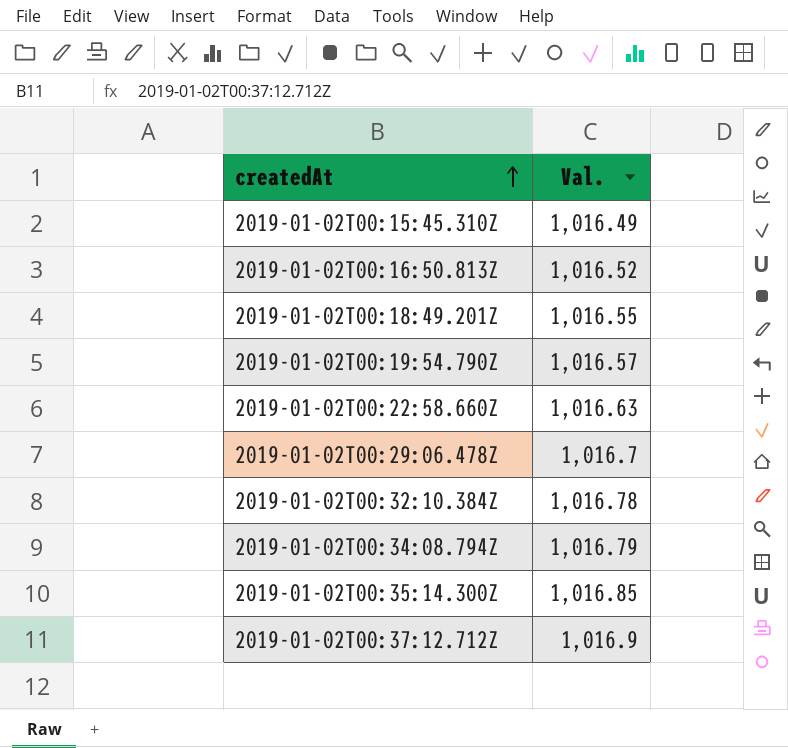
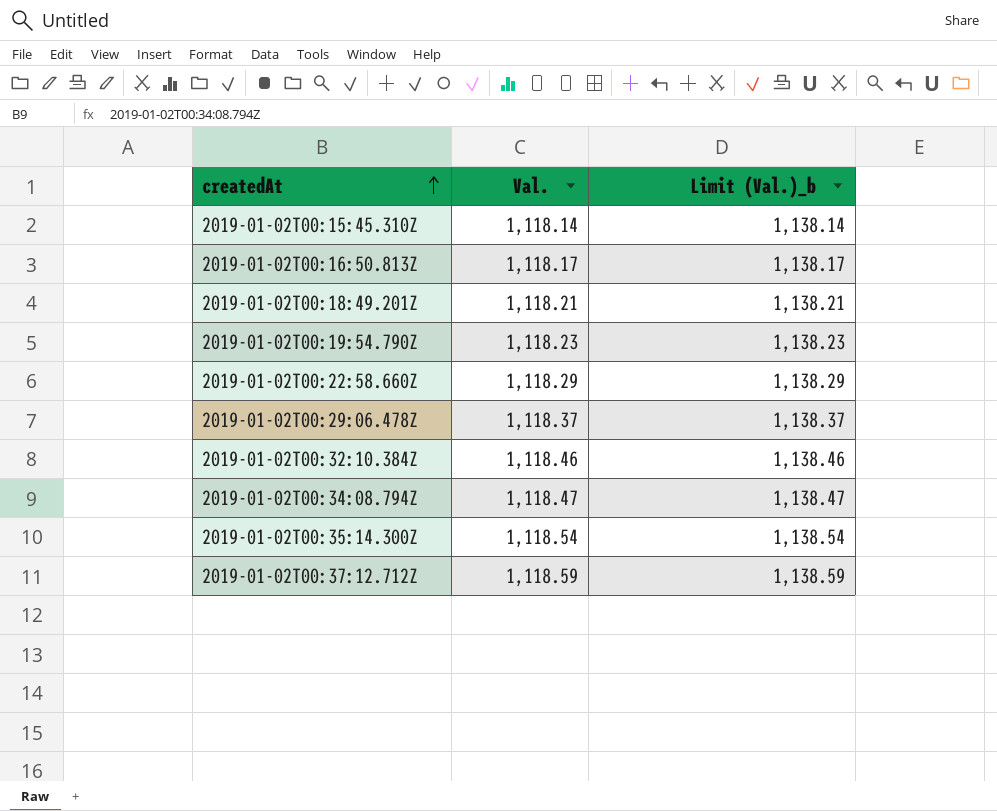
column Limit (Val.)_b | formula: none -> [Val.] + 20
2019-01-02T00:15:45.310Z | Val.: 1,016.49 -> 1,118.14
2019-01-02T00:16:50.813Z | Val.: 1,016.52 -> 1,118.17
2019-01-02T00:18:49.201Z | Val.: 1,016.55 -> 1,118.21
2019-01-02T00:19:54.790Z | Val.: 1,016.57 -> 1,118.23
2019-01-02T00:22:58.660Z | Val.: 1,016.63 -> 1,118.29
2019-01-02T00:29:06.478Z | Val.: 1,016.7 -> 1,118.37
2019-01-02T00:32:10.384Z | Val.: 1,016.78 -> 1,118.46
2019-01-02T00:34:08.794Z | Val.: 1,016.79 -> 1,118.47
2019-01-02T00:35:14.300Z | Val.: 1,016.85 -> 1,118.54
2019-01-02T00:37:12.712Z | Val.: 1,016.9 -> 1,118.59

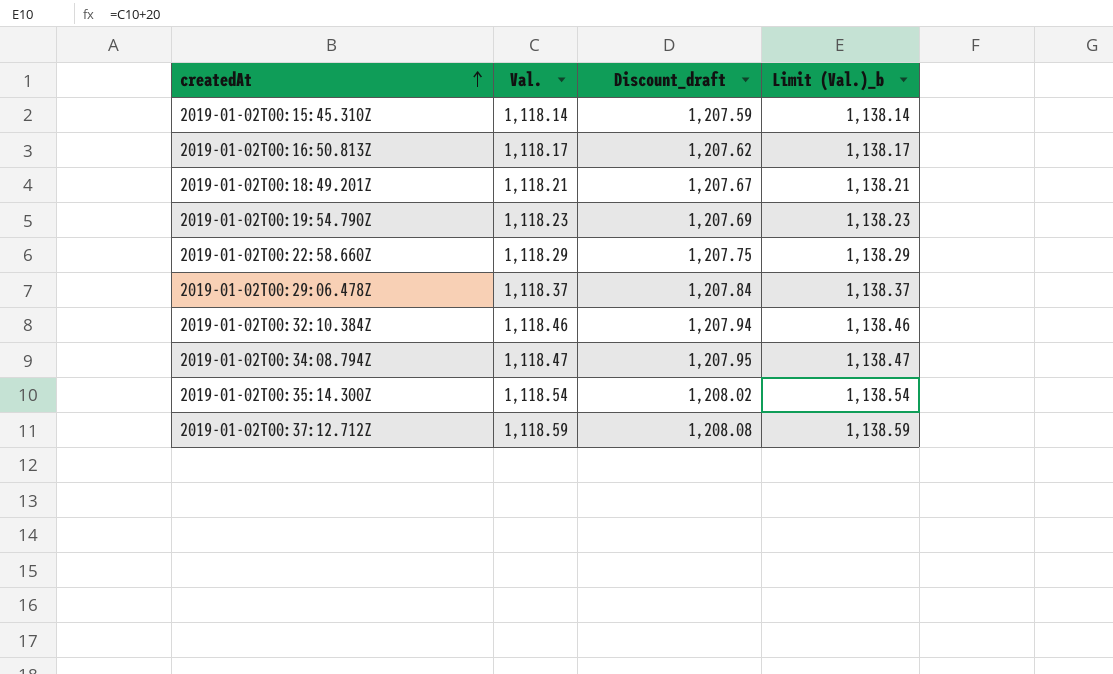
column Discount_draft | formula: none -> [Val.] * 1.08

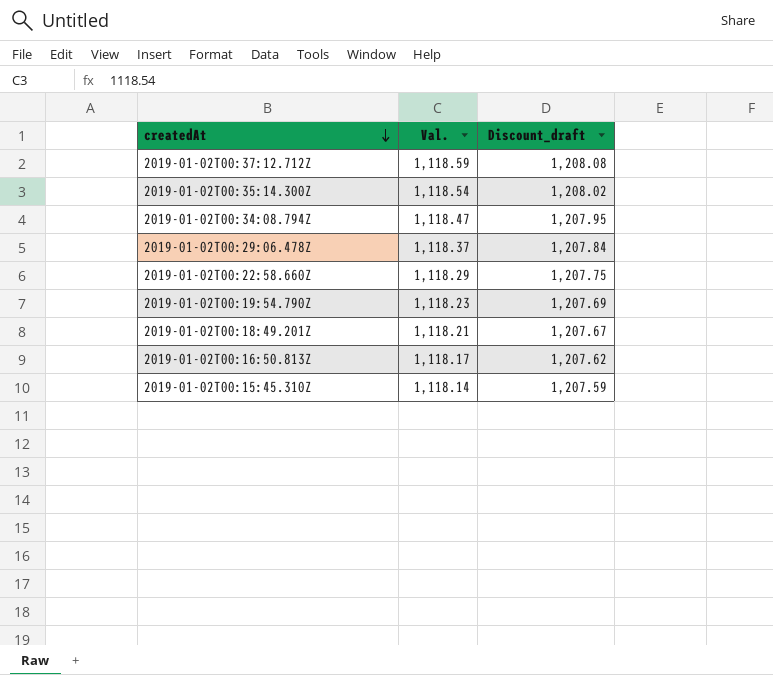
row order: createdAt ascending -> createdAt descending
column Limit (Val.)_b | formula: [Val.] + 20 -> none
row 2019-01-02T00:32:10.384Z: 1,118.46 | 1,207.94 | 1,138.46 -> none

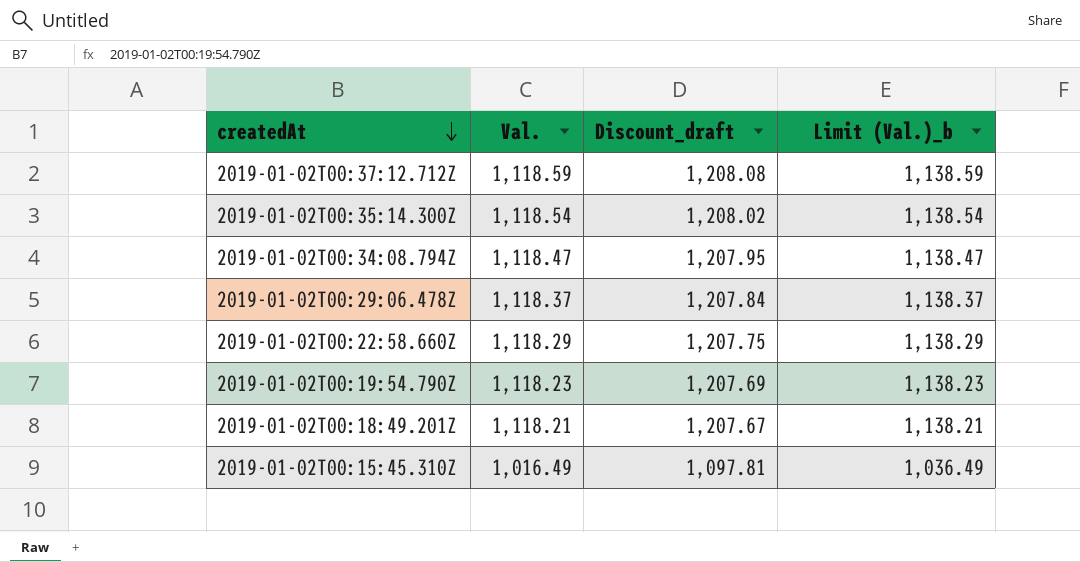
column Limit (Val.)_b | formula: none -> [Val.] + 20
row 2019-01-02T00:16:50.813Z: 1,118.17 | 1,207.62 -> none
2019-01-02T00:15:45.310Z | Val.: 1,118.14 -> 1,016.49
2019-01-02T00:15:45.310Z | Discount_draft: 1,207.59 -> 1,097.81

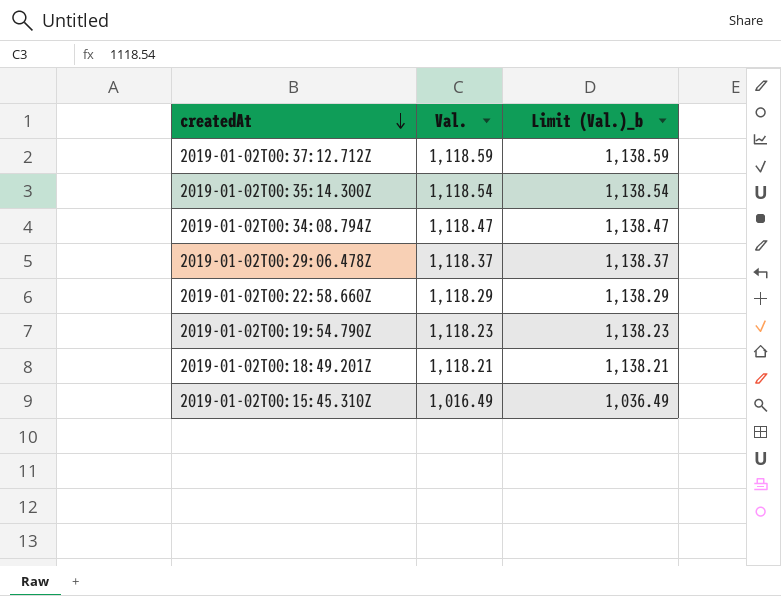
column Discount_draft | formula: [Val.] * 1.08 -> none

